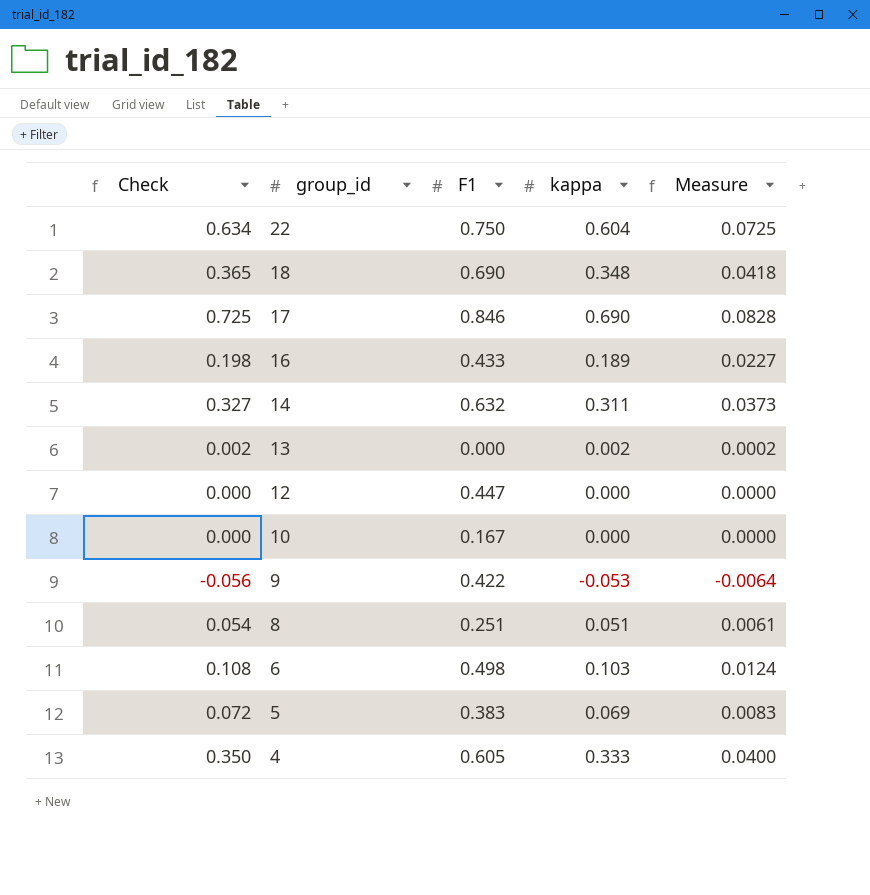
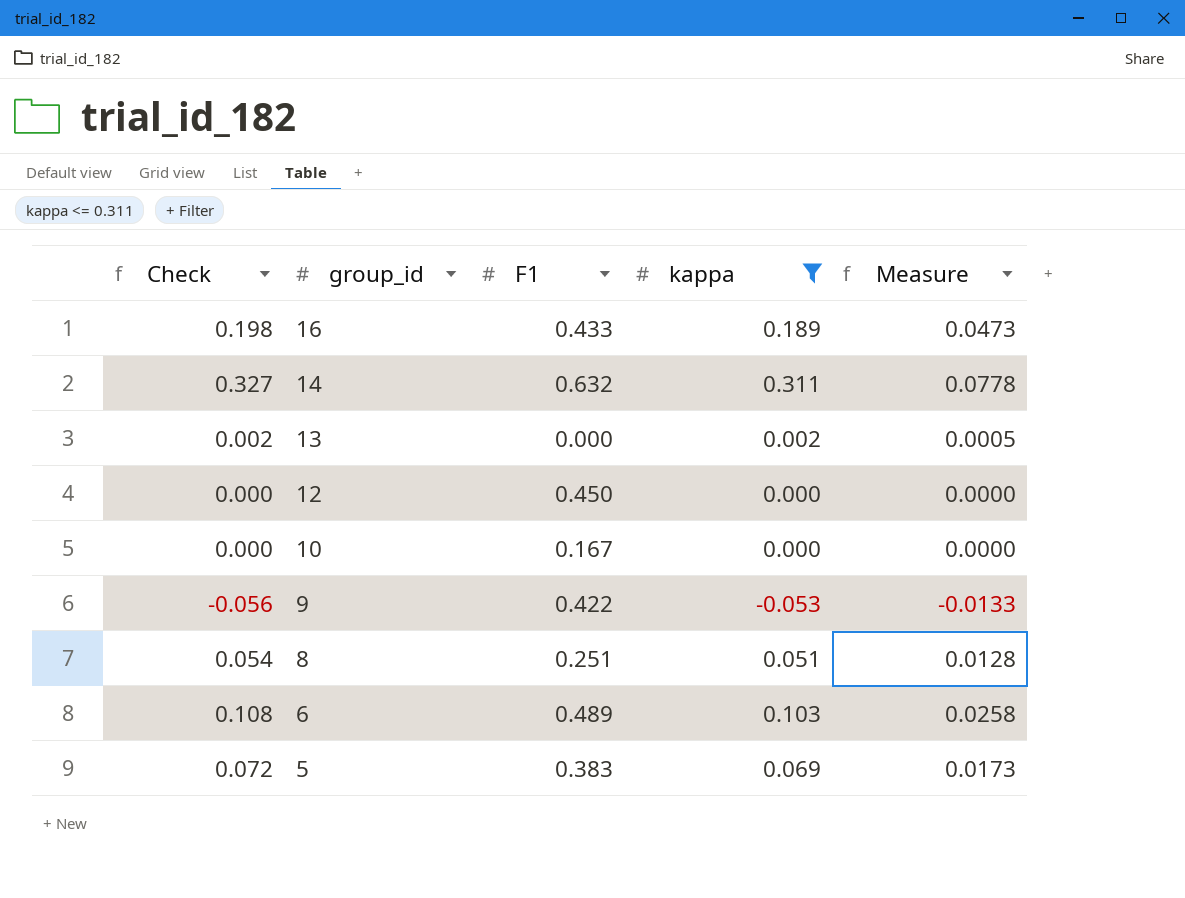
filter: none -> kappa <= 0.311
column Measure | formula: [kappa] * 0.12 -> [kappa] * 0.25
12 | F1: 0.447 -> 0.450
6 | F1: 0.498 -> 0.489

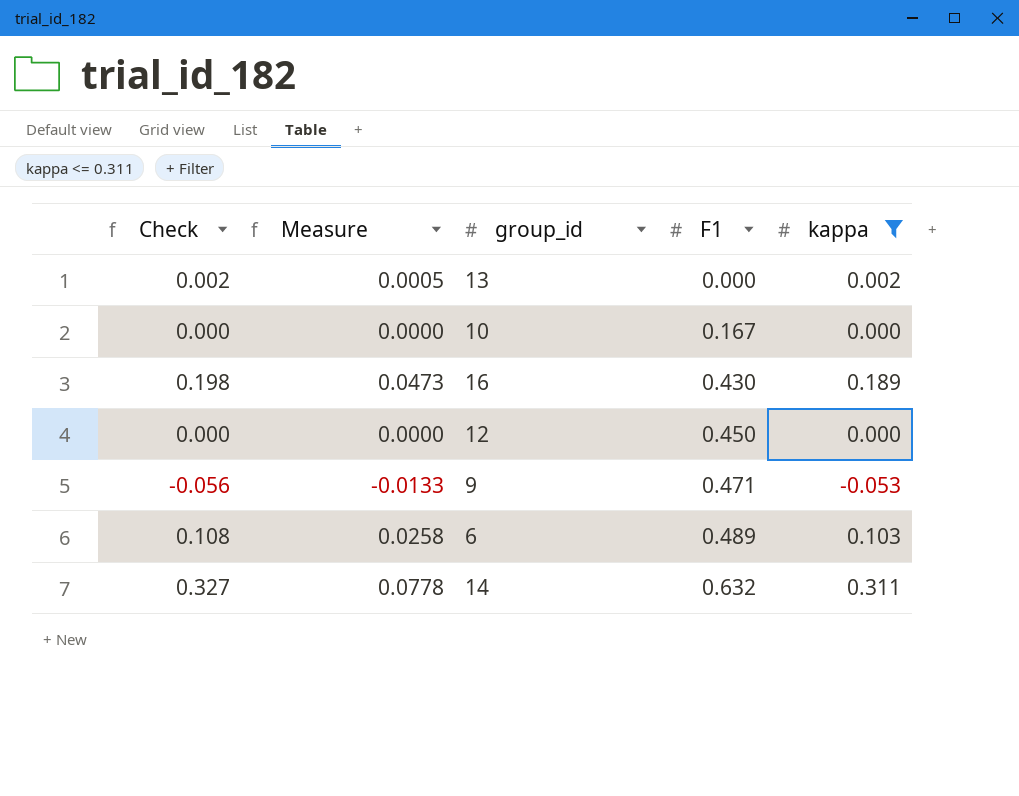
row order: group_id descending -> F1 ascending
column Measure | position: 5 -> 2
row 8: 0.054 | 0.251 | 0.051 | 0.0128 -> none
row 5: 0.072 | 0.383 | 0.069 | 0.0173 -> none
16 | F1: 0.433 -> 0.430
9 | F1: 0.422 -> 0.471

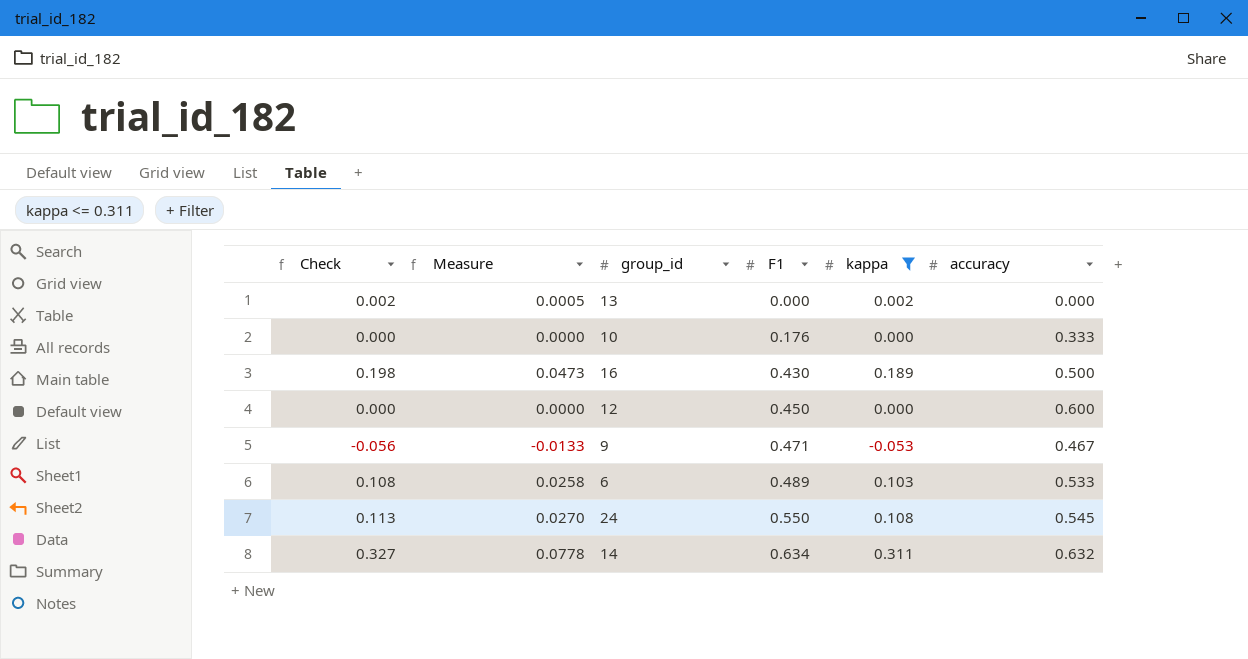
column accuracy | position: none -> 6
10 | F1: 0.167 -> 0.176
row 24: none -> 0.113 | 0.0270 | 0.550 | 0.108 | 0.545
14 | F1: 0.632 -> 0.634

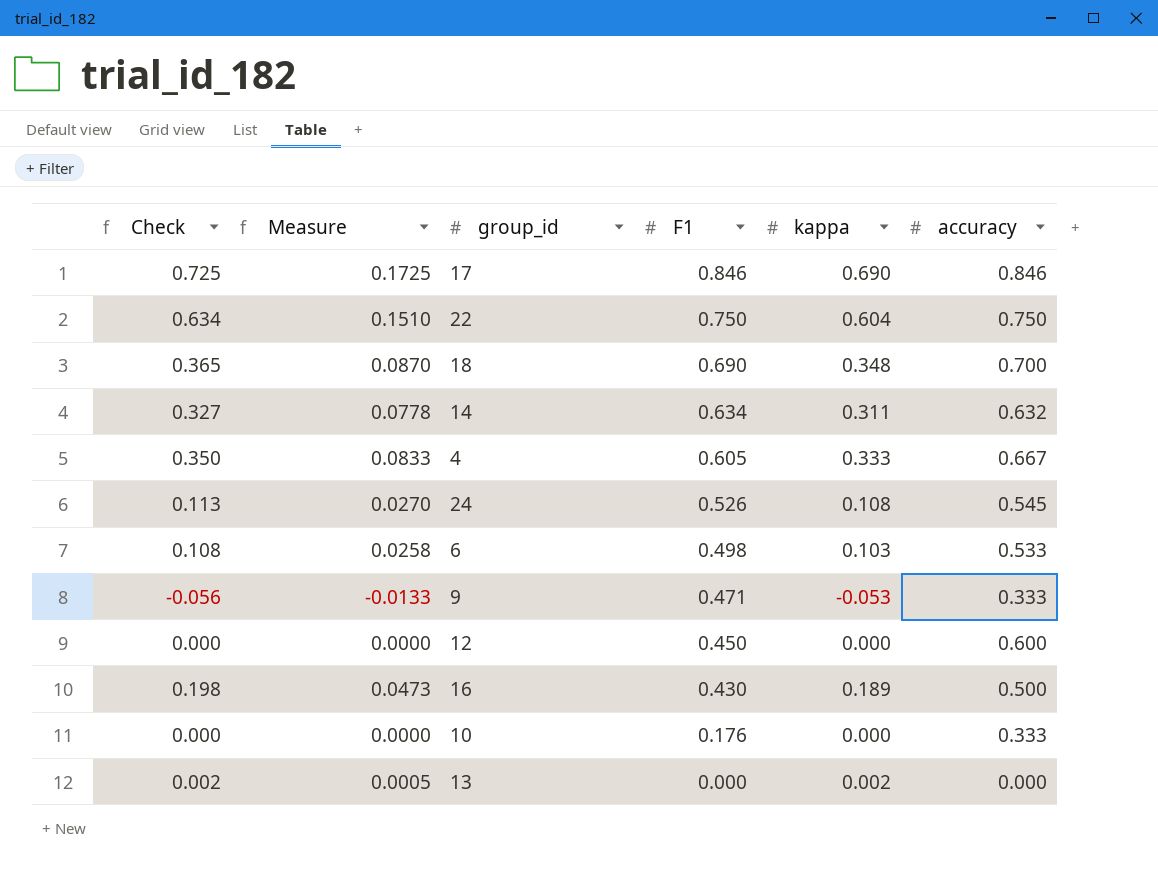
filter: kappa <= 0.311 -> none
row order: F1 ascending -> F1 descending
24 | F1: 0.550 -> 0.526
6 | F1: 0.489 -> 0.498
9 | accuracy: 0.467 -> 0.333

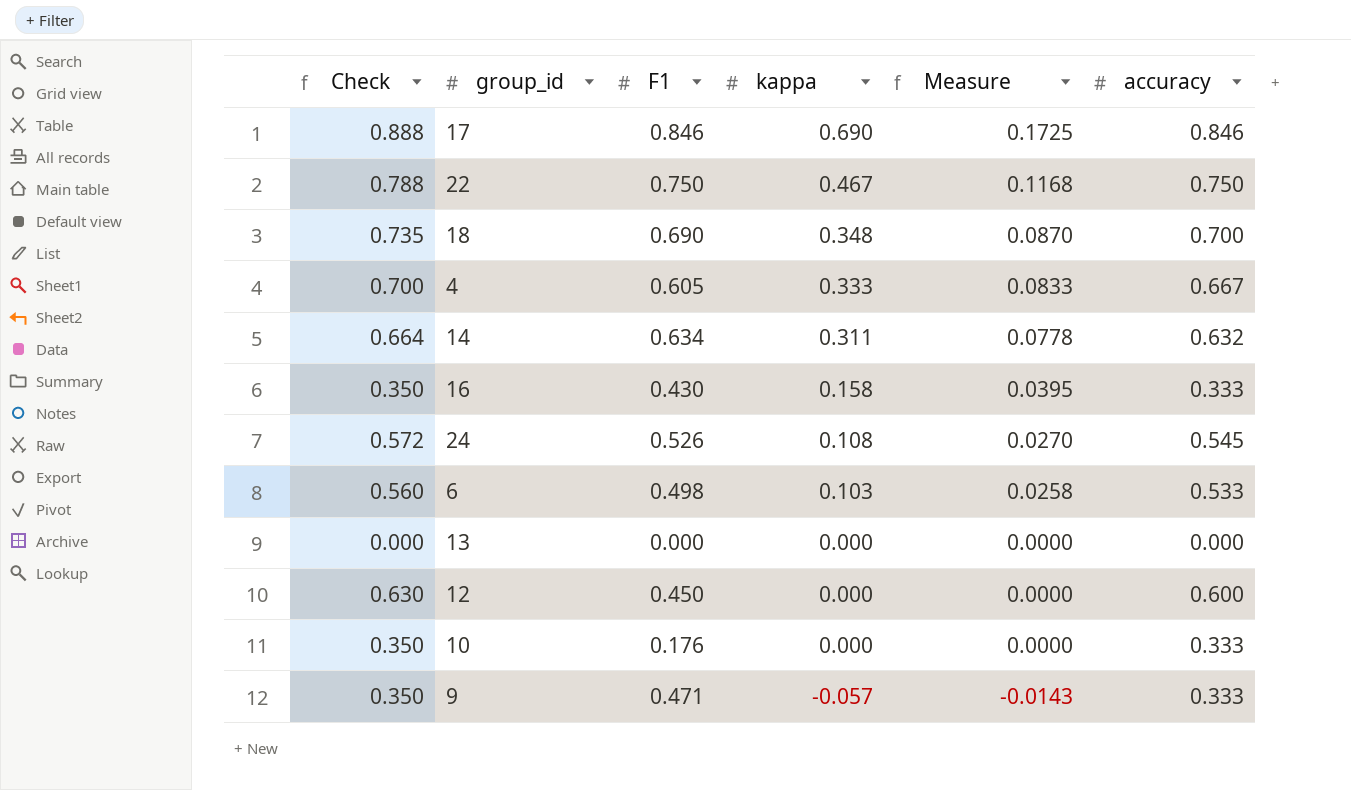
row order: F1 descending -> kappa descending
column Check | formula: [kappa] * 1.05 -> [accuracy] * 1.05
column Measure | position: 2 -> 5
22 | kappa: 0.604 -> 0.467
22 | Measure: 0.1510 -> 0.1168
16 | kappa: 0.189 -> 0.158
16 | Measure: 0.0473 -> 0.0395
16 | accuracy: 0.500 -> 0.333
13 | kappa: 0.002 -> 0.000
13 | Measure: 0.0005 -> 0.0000
9 | kappa: -0.053 -> -0.057
9 | Measure: -0.0133 -> -0.0143

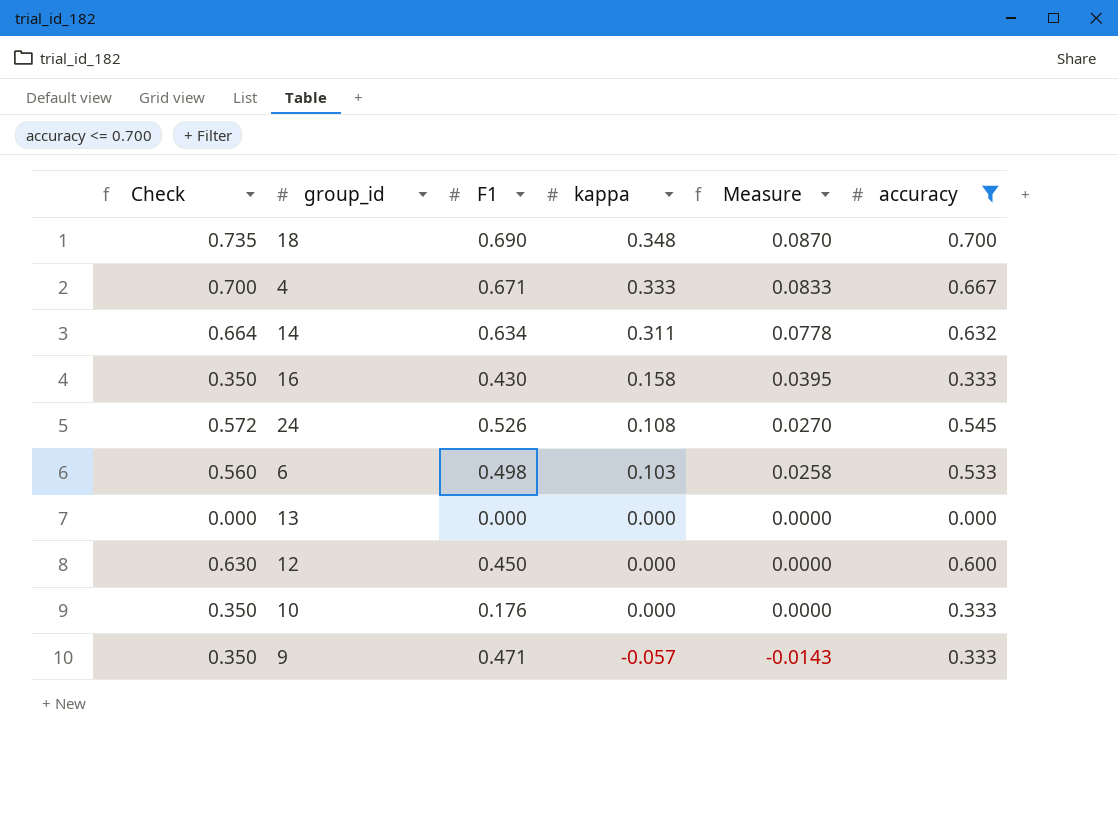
filter: none -> accuracy <= 0.700
4 | F1: 0.605 -> 0.671

